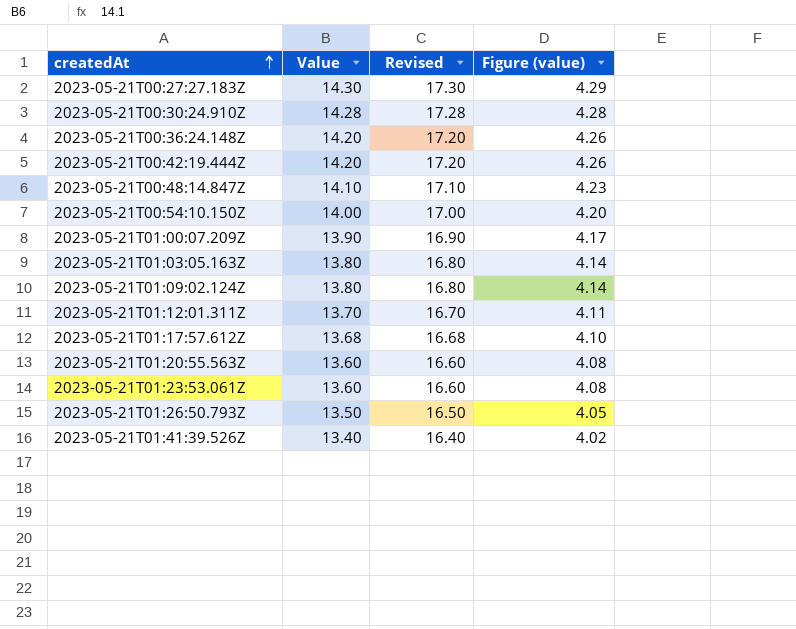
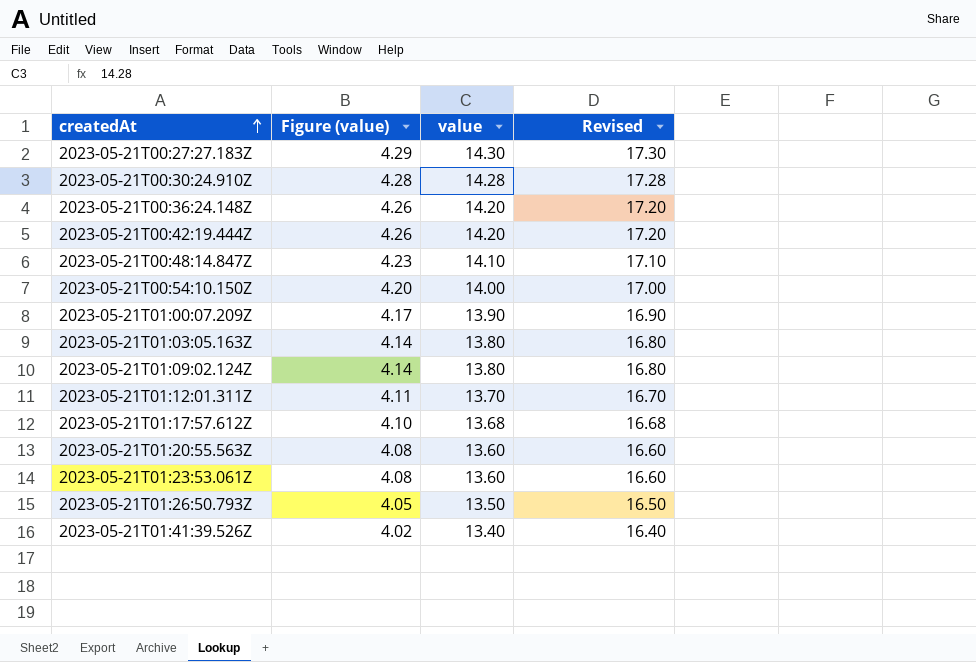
column Figure (value) | position: 4 -> 2
column name: Value -> value

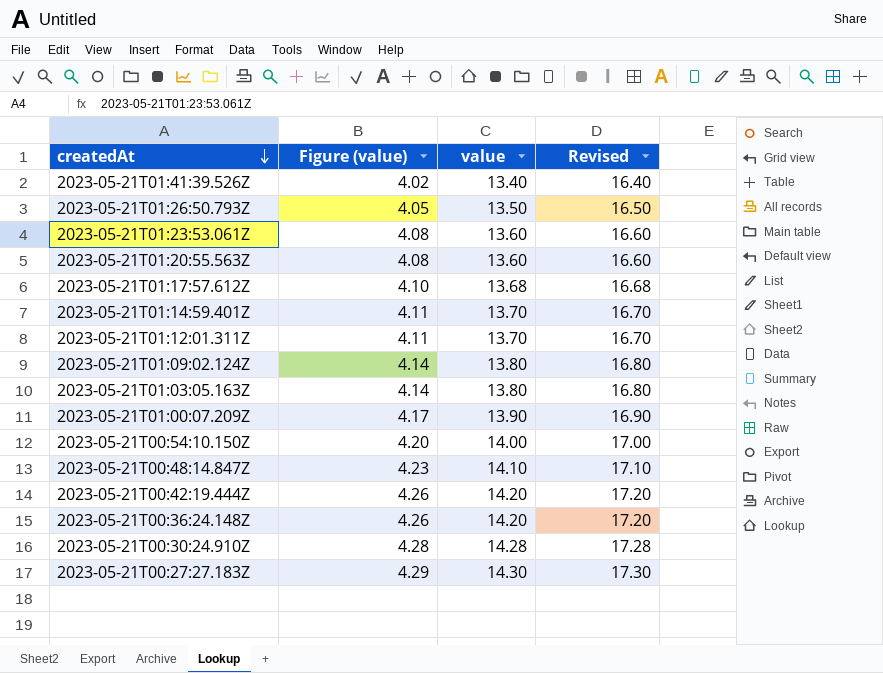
row order: createdAt ascending -> createdAt descending
row 2023-05-21T01:14:59.401Z: none -> 4.11 | 13.70 | 16.70

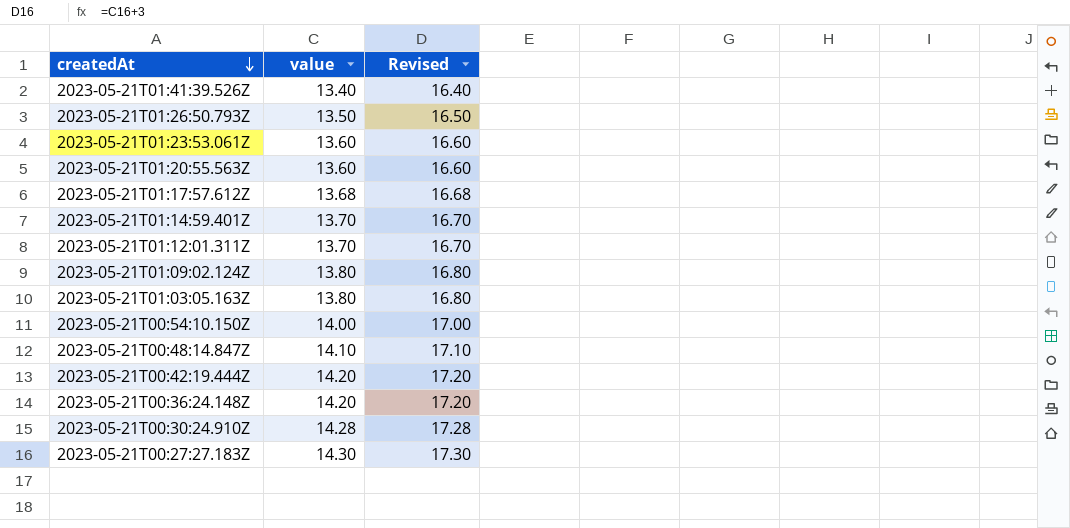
column Figure (value) | formula: [value] * 0.3 -> none
row 2023-05-21T01:00:07.209Z: 4.17 | 13.90 | 16.90 -> none

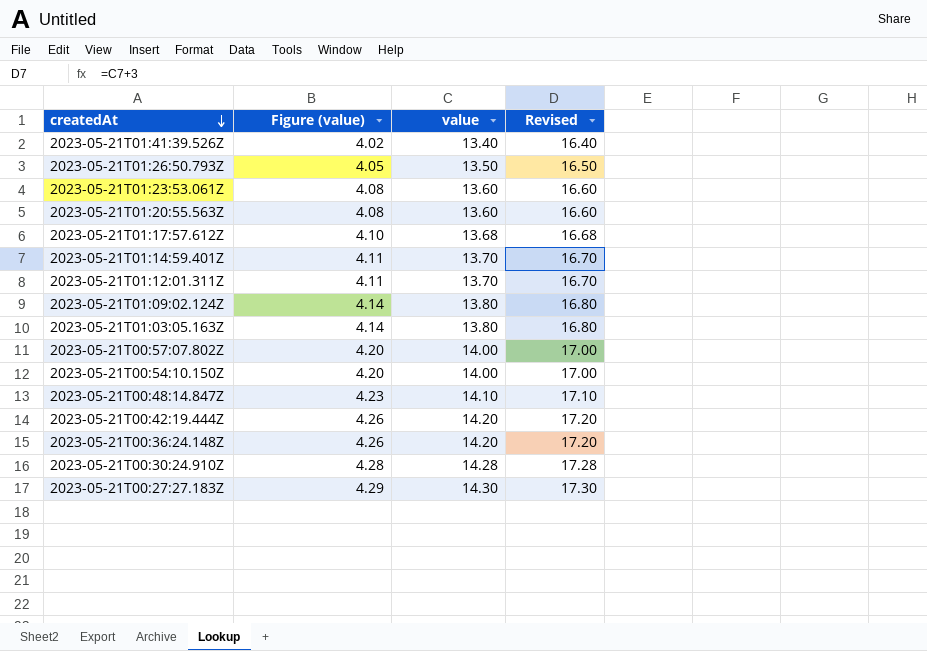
column Figure (value) | formula: none -> [value] * 0.3
row 2023-05-21T00:57:07.802Z: none -> 4.20 | 14.00 | 17.00

